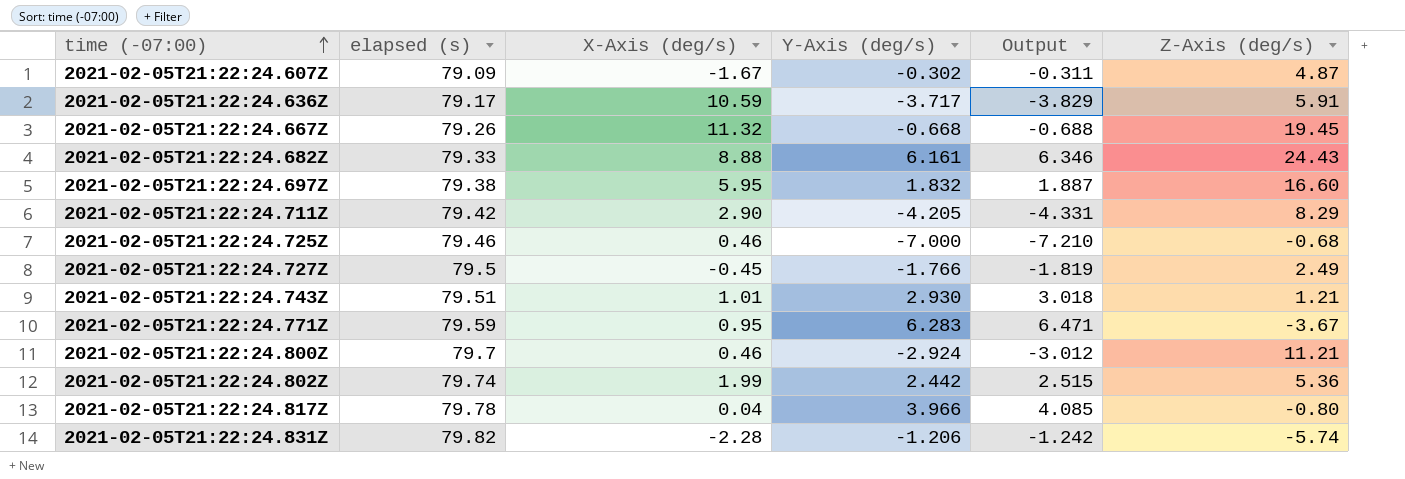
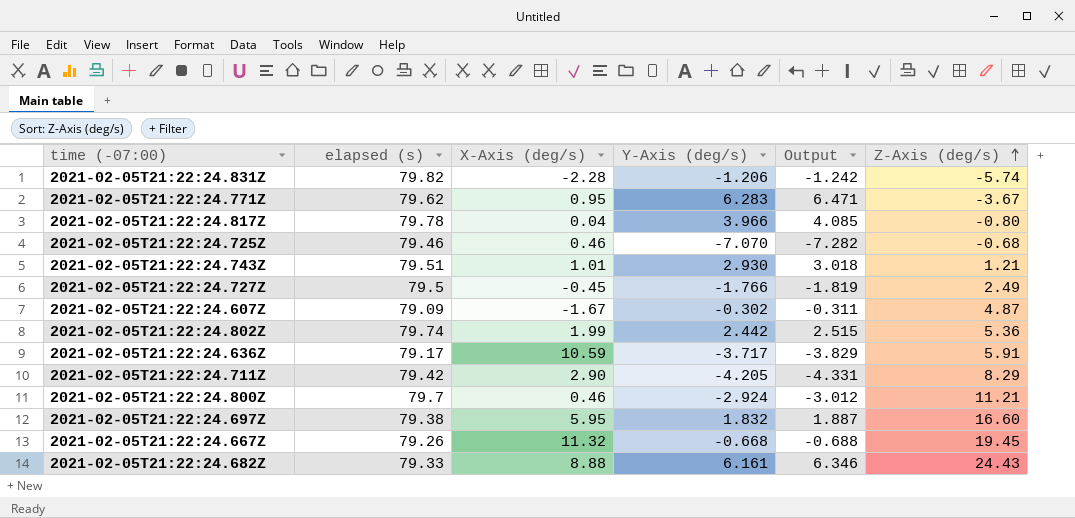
row order: time (-07:00) ascending -> Z-Axis (deg/s) ascending
2021-02-05T21:22:24.771Z | elapsed (s): 79.59 -> 79.62
2021-02-05T21:22:24.725Z | Y-Axis (deg/s): -7.000 -> -7.070
2021-02-05T21:22:24.725Z | Output: -7.210 -> -7.282

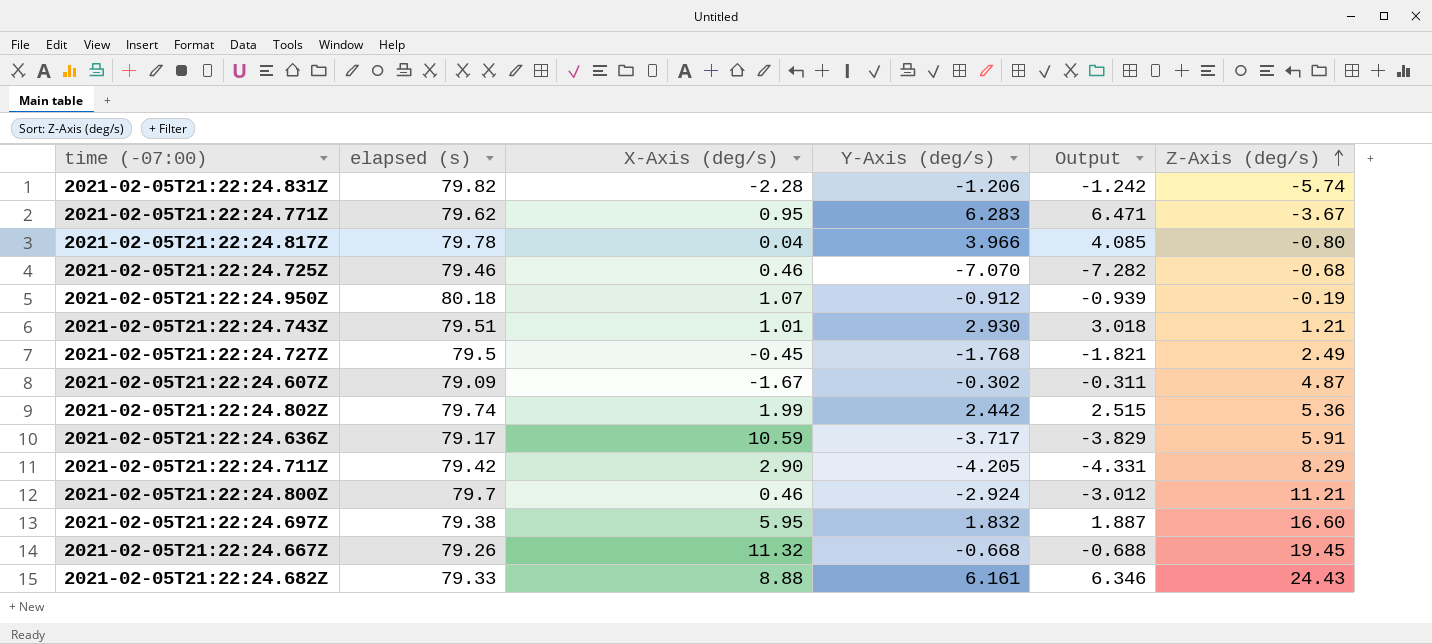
row 2021-02-05T21:22:24.950Z: none -> 80.18 | 1.07 | -0.912 | -0.939 | -0.19
2021-02-05T21:22:24.727Z | Y-Axis (deg/s): -1.766 -> -1.768
2021-02-05T21:22:24.727Z | Output: -1.819 -> -1.821

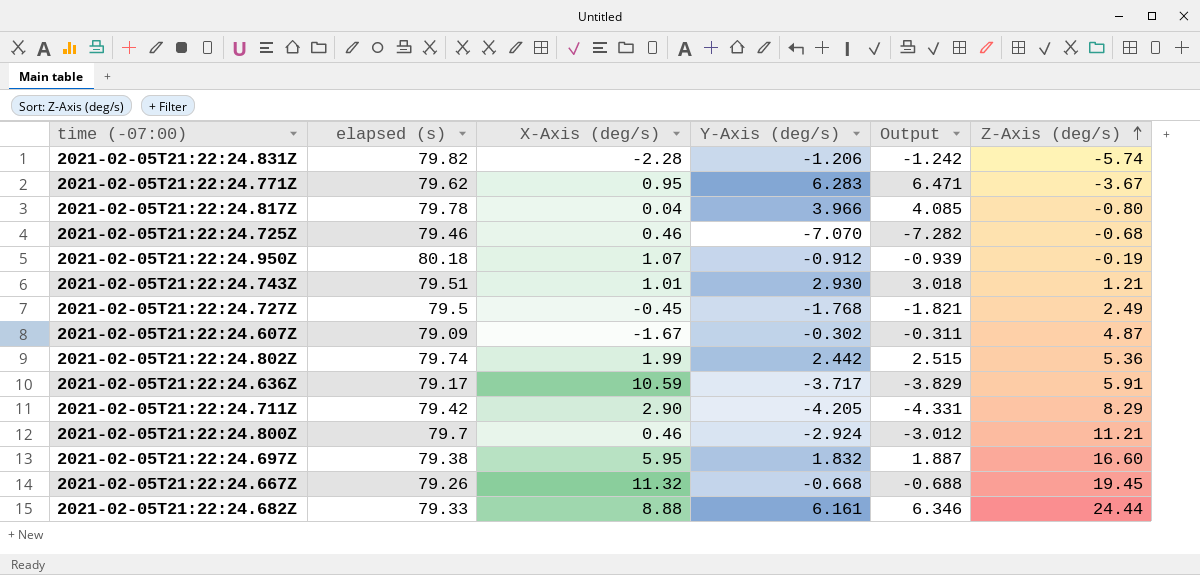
2021-02-05T21:22:24.682Z | Z-Axis (deg/s): 24.43 -> 24.44

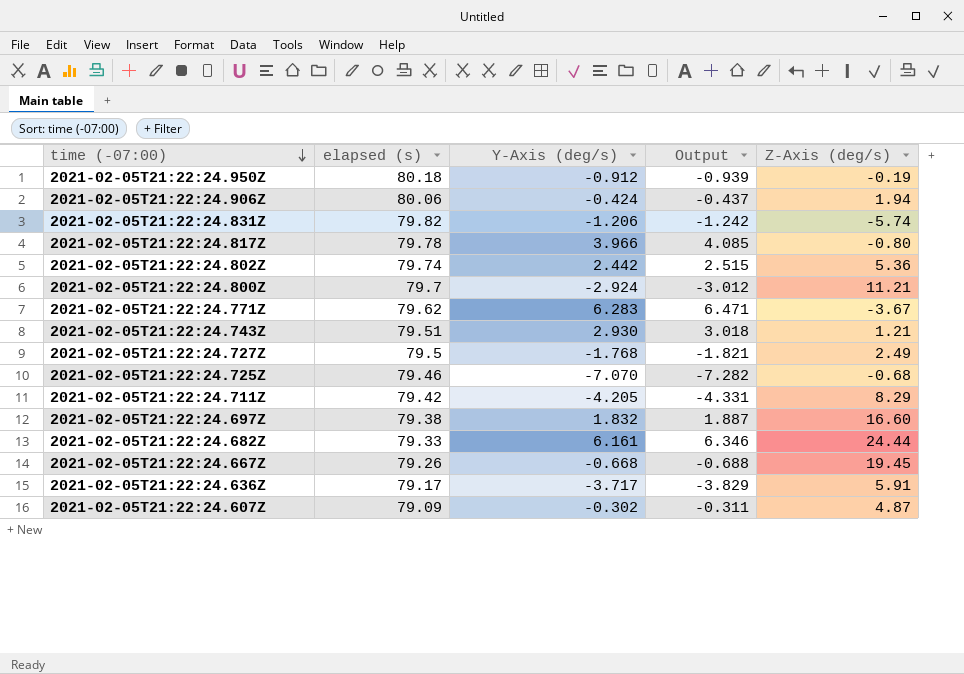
row order: Z-Axis (deg/s) ascending -> time (-07:00) descending
column X-Axis (deg/s) | position: 3 -> none
row 2021-02-05T21:22:24.906Z: none -> 80.06 | -0.424 | -0.437 | 1.94

